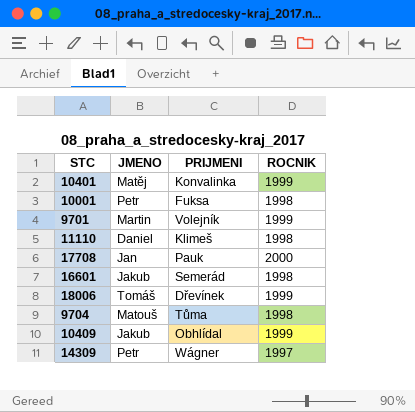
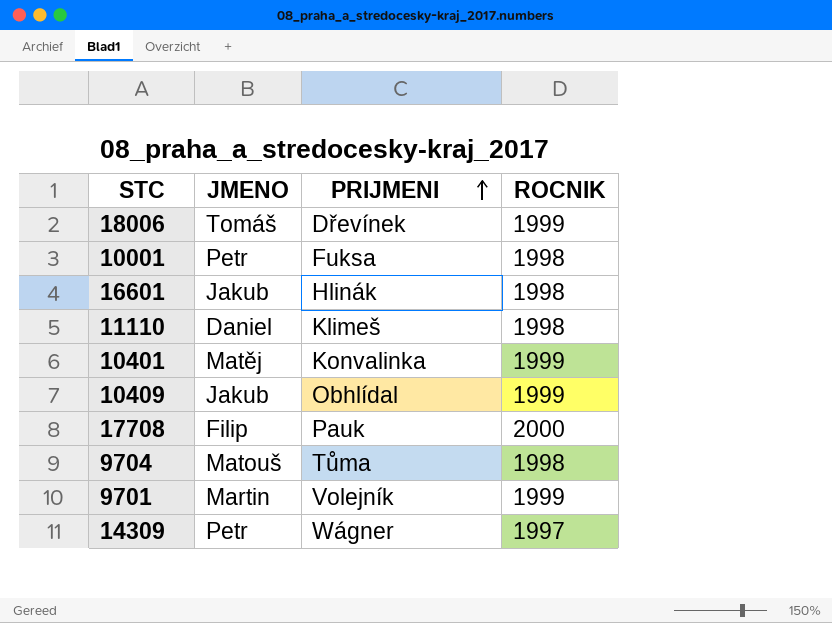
row order: none -> PRIJMENI ascending
16601 | PRIJMENI: Semerád -> Hlinák
17708 | JMENO: Jan -> Filip

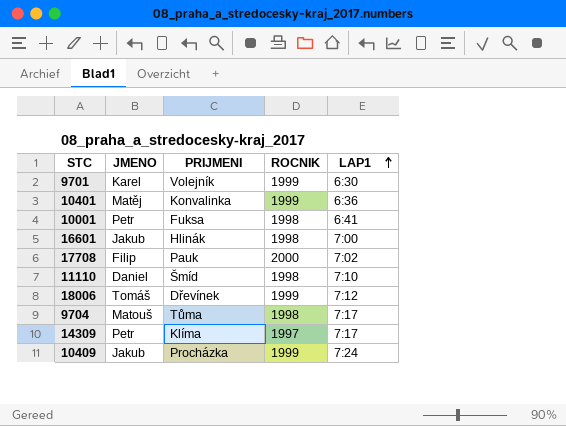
row order: PRIJMENI ascending -> LAP1 ascending
column LAP1 | position: none -> 5
9701 | JMENO: Martin -> Karel
11110 | PRIJMENI: Klimeš -> Šmíd
14309 | PRIJMENI: Wágner -> Klíma
10409 | PRIJMENI: Obhlídal -> Procházka

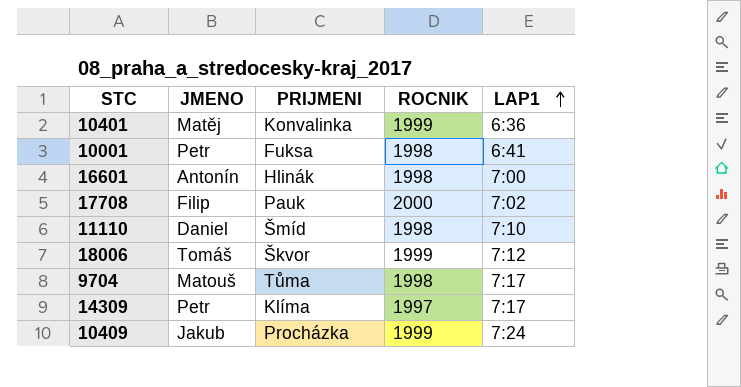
row 9701: Karel | Volejník | 1999 | 6:30 -> none
16601 | JMENO: Jakub -> Antonín
18006 | PRIJMENI: Dřevínek -> Škvor

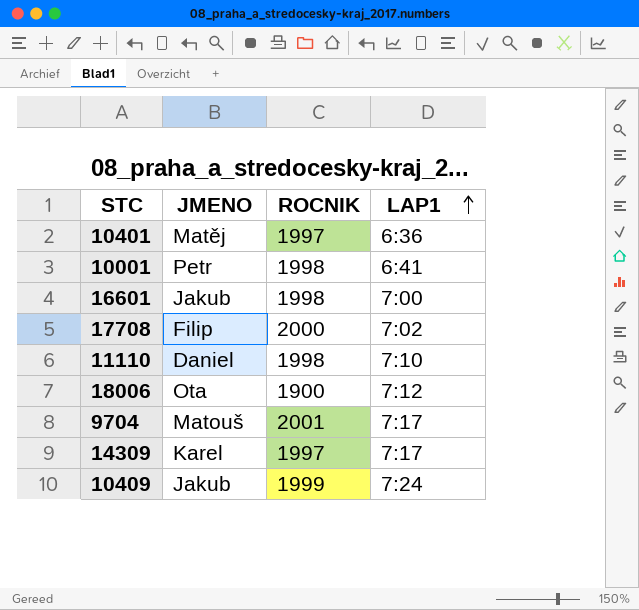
column PRIJMENI | position: 3 -> none
10401 | ROCNIK: 1999 -> 1997
16601 | JMENO: Antonín -> Jakub
18006 | JMENO: Tomáš -> Ota
18006 | ROCNIK: 1999 -> 1900
9704 | ROCNIK: 1998 -> 2001
14309 | JMENO: Petr -> Karel

